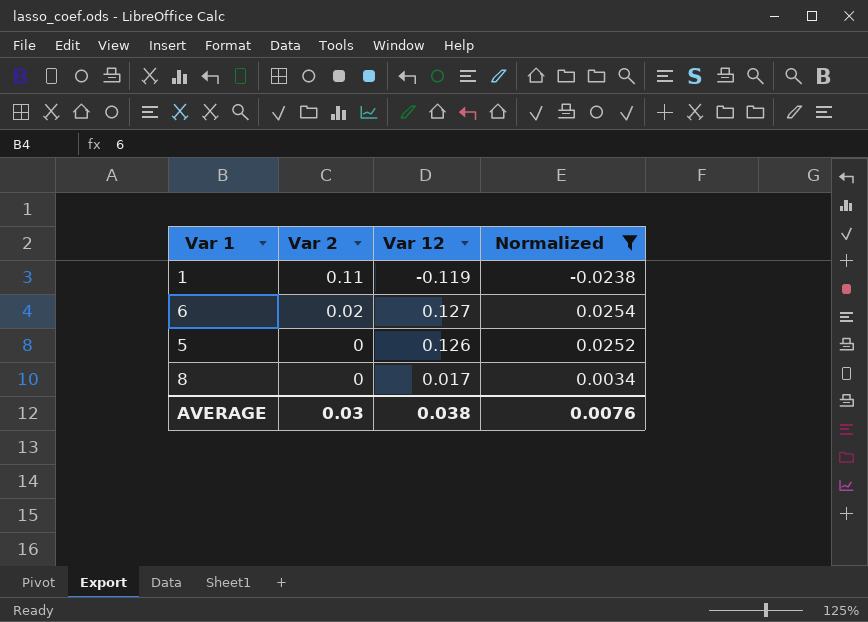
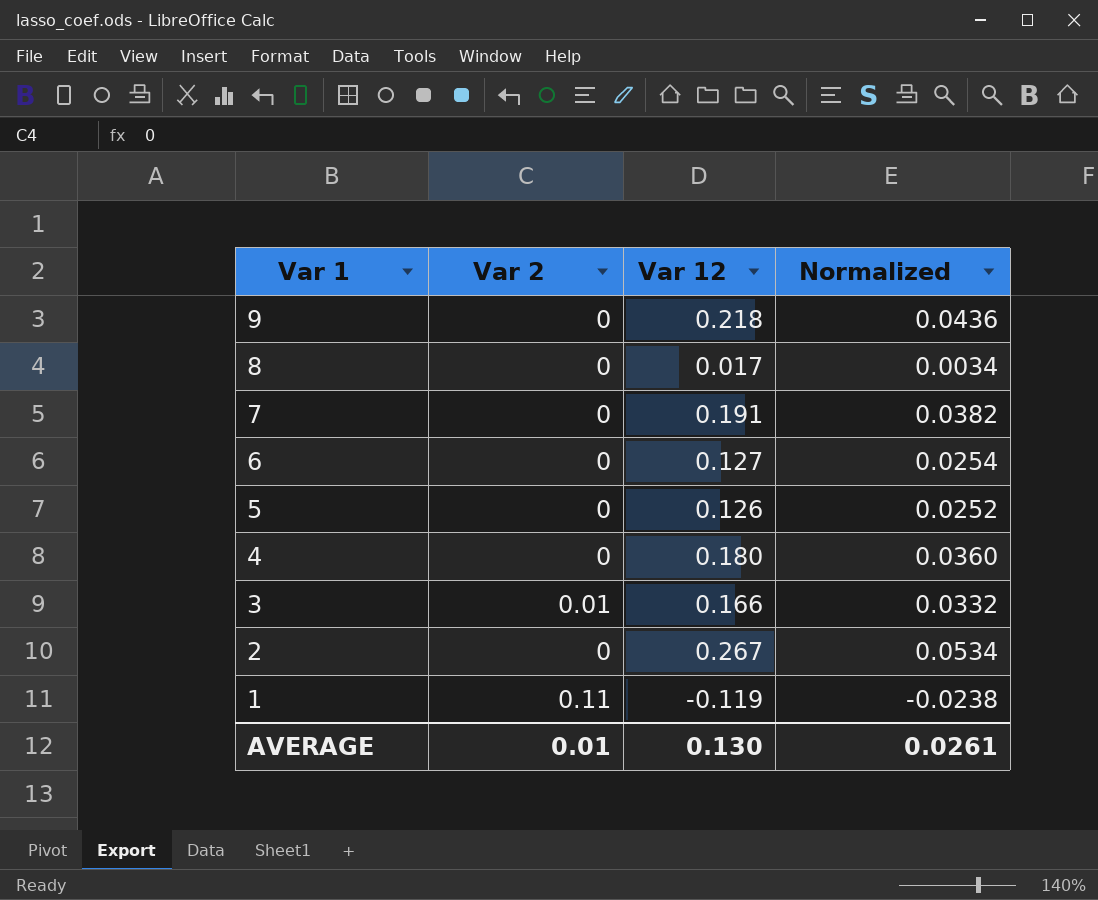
filter: Normalized <= 0.0254 -> none
row order: Var 2 descending -> Var 1 descending
6 | Var 2: 0.02 -> 0
AVERAGE | Var 2: 0.03 -> 0.01
AVERAGE | Var 12: 0.038 -> 0.130
AVERAGE | Normalized: 0.0076 -> 0.0261

